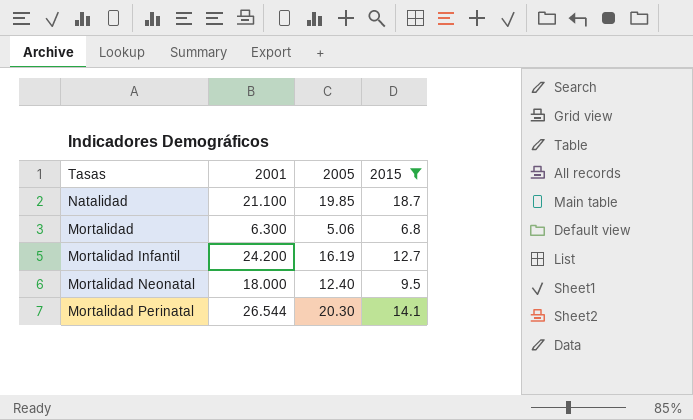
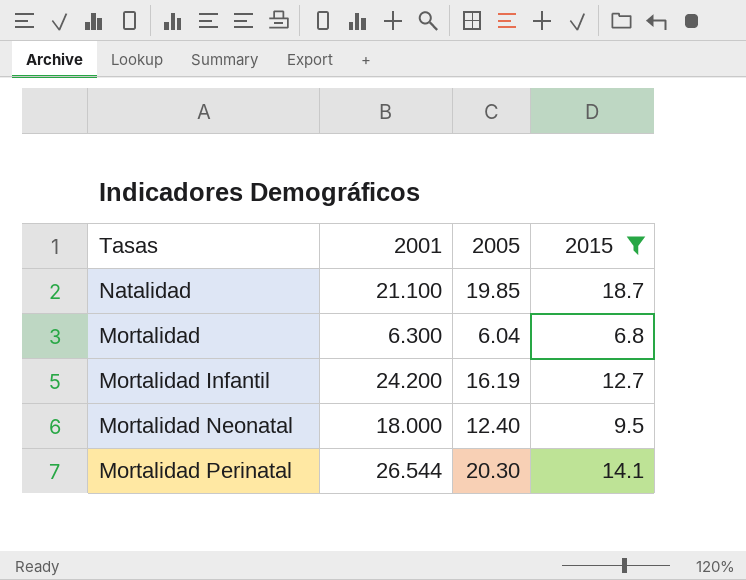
Mortalidad | 2005: 5.06 -> 6.04

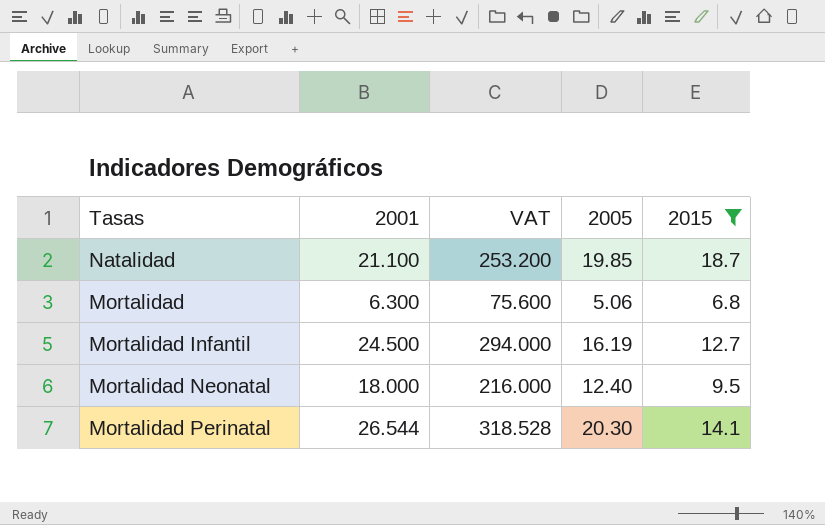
column VAT | formula: none -> [2001] * 12
Mortalidad | 2005: 6.04 -> 5.06
Mortalidad Infantil | 2001: 24.200 -> 24.500

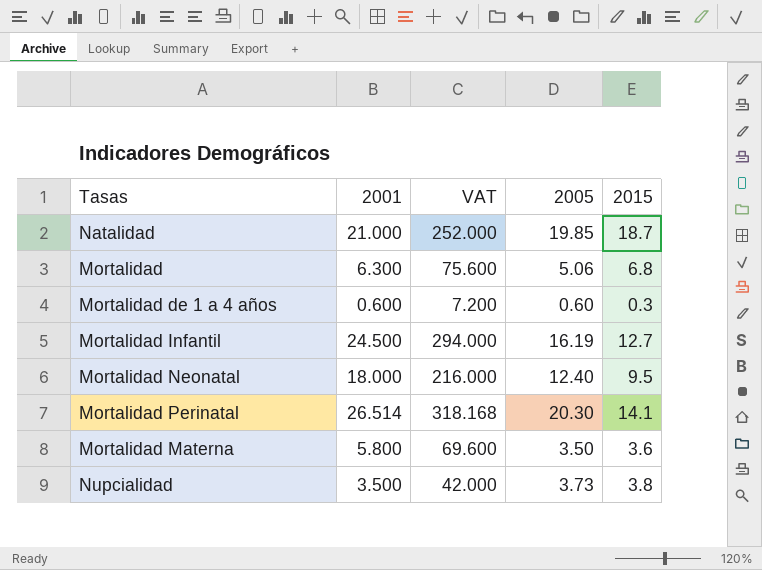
filter: 2015 >= 6.8 -> none
Natalidad | 2001: 21.100 -> 21.000
Natalidad | VAT: 253.200 -> 252.000
Mortalidad Perinatal | 2001: 26.544 -> 26.514
Mortalidad Perinatal | VAT: 318.528 -> 318.168

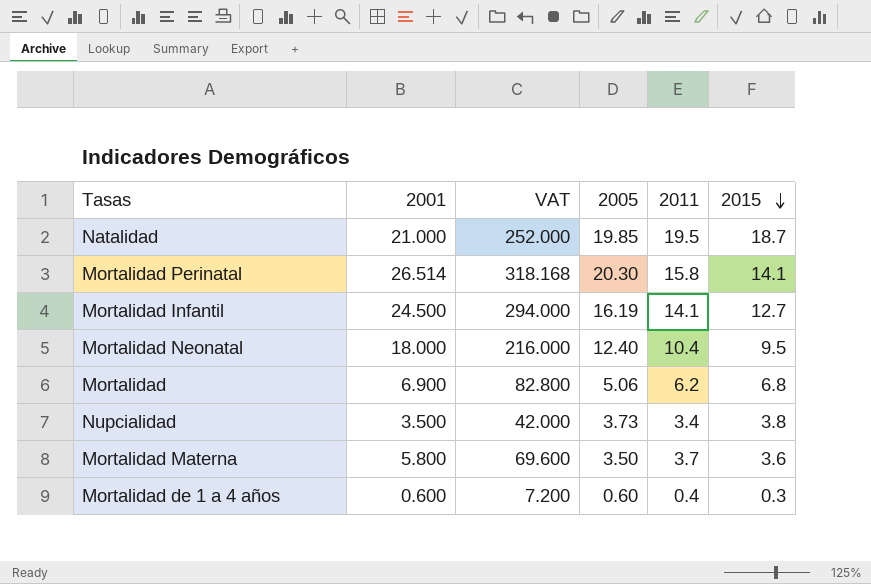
row order: none -> 2015 descending
column 2011 | position: none -> 5
Mortalidad | 2001: 6.300 -> 6.900
Mortalidad | VAT: 75.600 -> 82.800

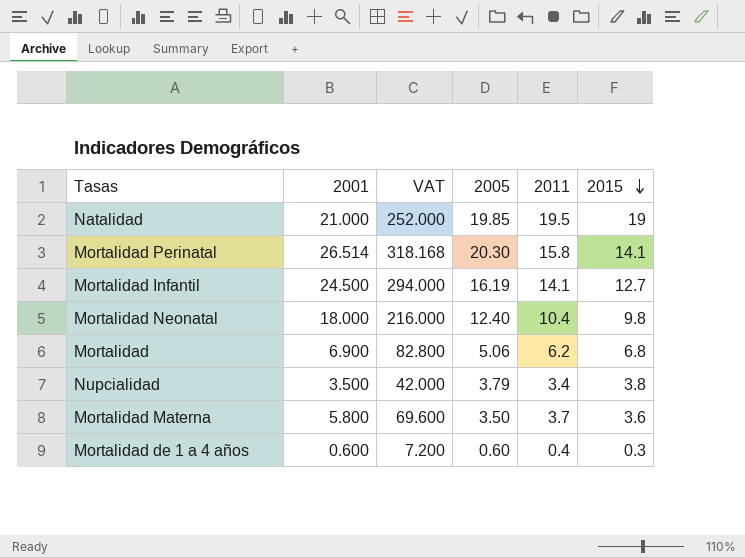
Natalidad | 2015: 18.7 -> 19
Mortalidad Neonatal | 2015: 9.5 -> 9.8
Nupcialidad | 2005: 3.73 -> 3.79

